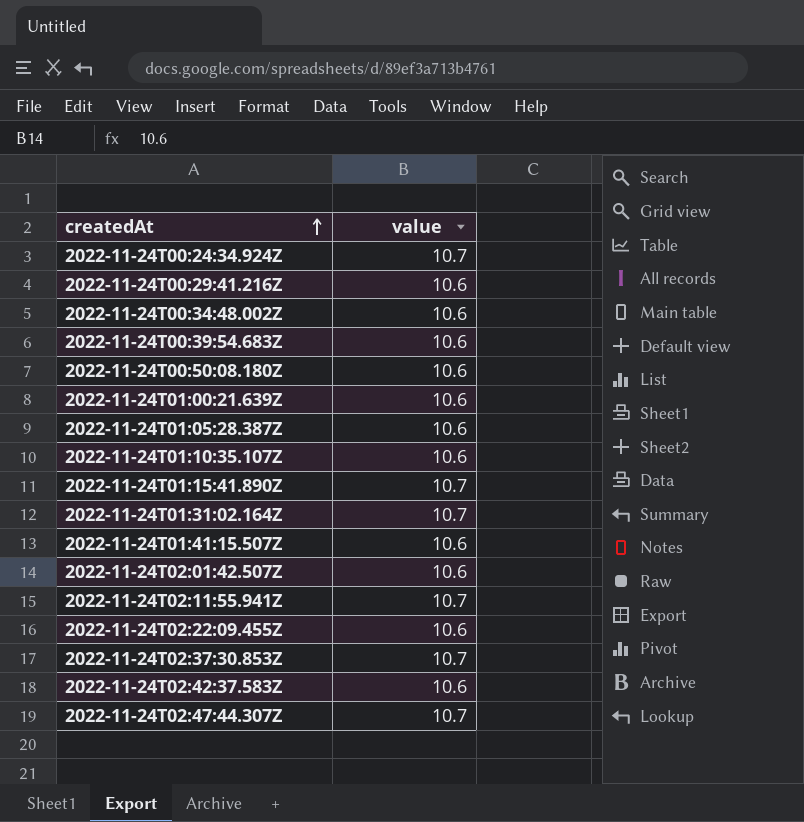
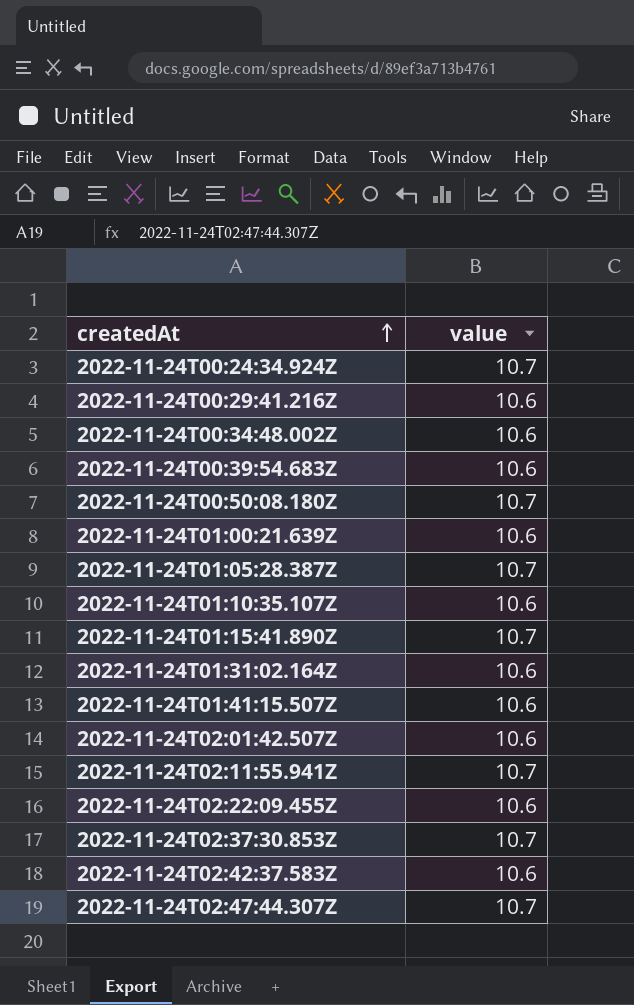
2022-11-24T00:50:08.180Z | value: 10.6 -> 10.7
2022-11-24T01:05:28.387Z | value: 10.6 -> 10.7
2022-11-24T01:31:02.164Z | value: 10.7 -> 10.6

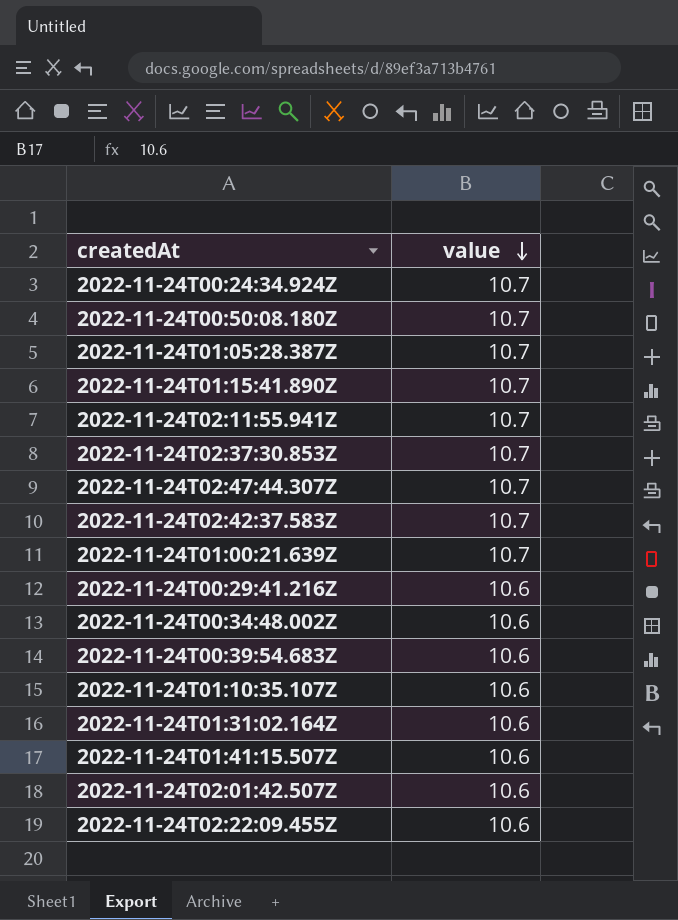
row order: createdAt ascending -> value descending
2022-11-24T02:42:37.583Z | value: 10.6 -> 10.7
2022-11-24T01:00:21.639Z | value: 10.6 -> 10.7

